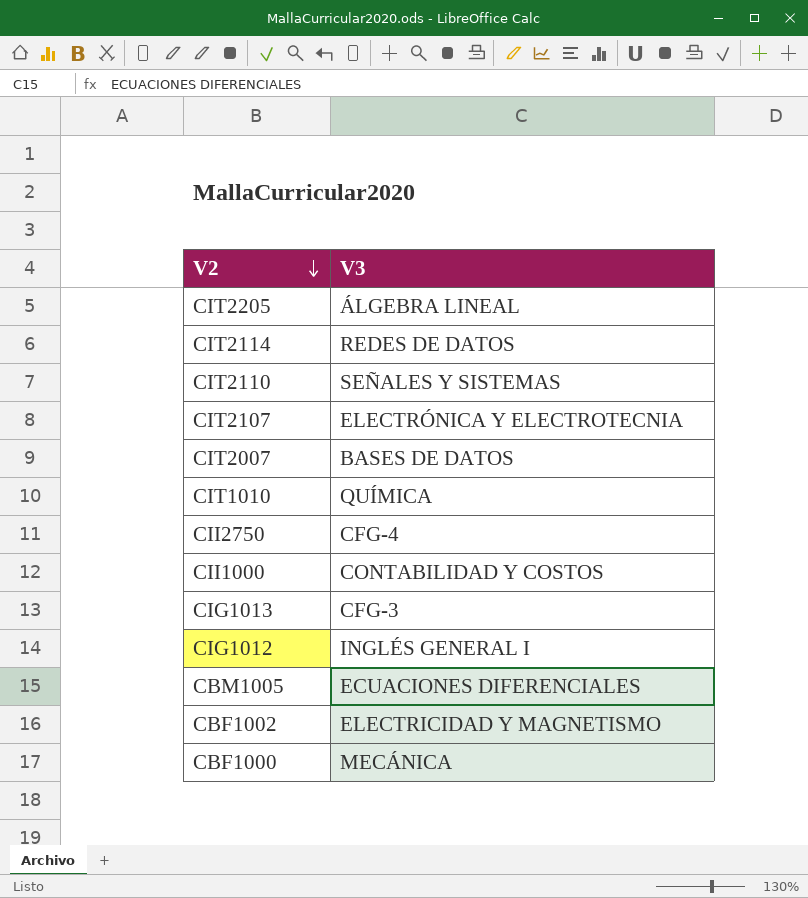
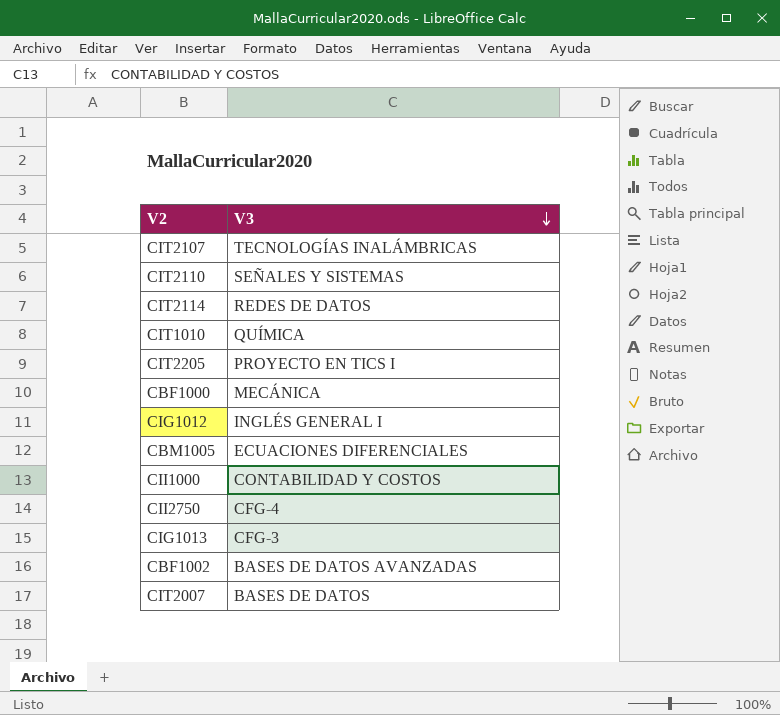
row order: V2 descending -> V3 descending
CIT2107 | V3: ELECTRÓNICA Y ELECTROTECNIA -> TECNOLOGÍAS INALÁMBRICAS
CIT2205 | V3: ÁLGEBRA LINEAL -> PROYECTO EN TICS I
CBF1002 | V3: ELECTRICIDAD Y MAGNETISMO -> BASES DE DATOS AVANZADAS

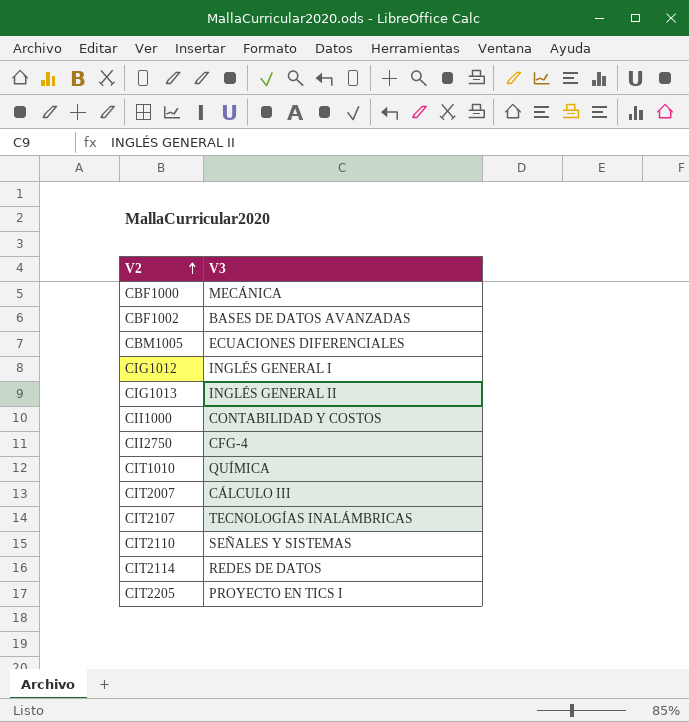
row order: V3 descending -> V2 ascending
CIG1013 | V3: CFG-3 -> INGLÉS GENERAL II
CIT2007 | V3: BASES DE DATOS -> CÁLCULO III

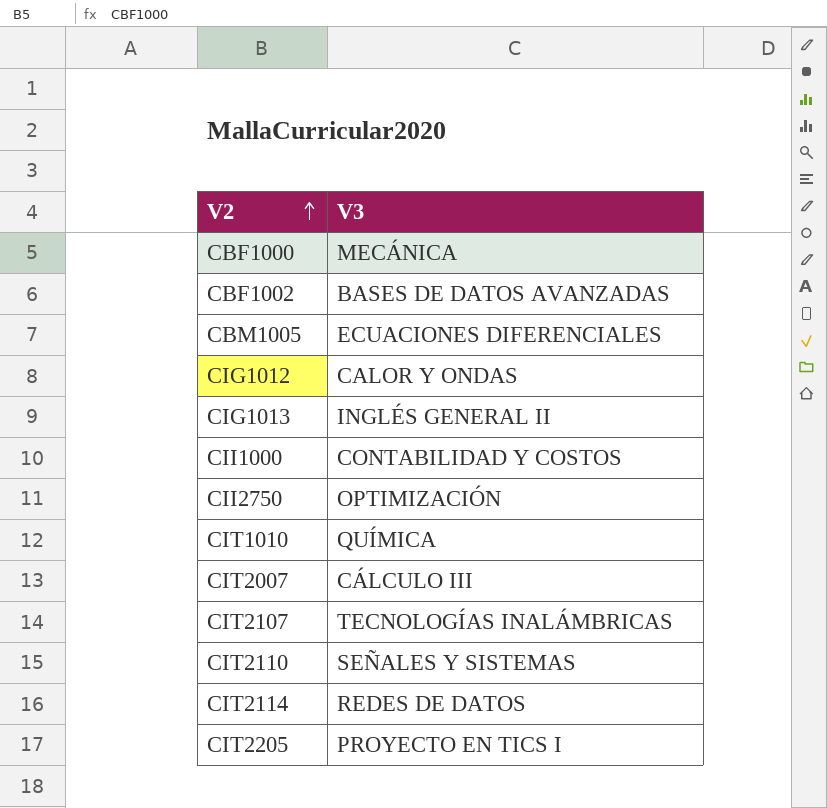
CIG1012 | V3: INGLÉS GENERAL I -> CALOR Y ONDAS
CII2750 | V3: CFG-4 -> OPTIMIZACIÓN

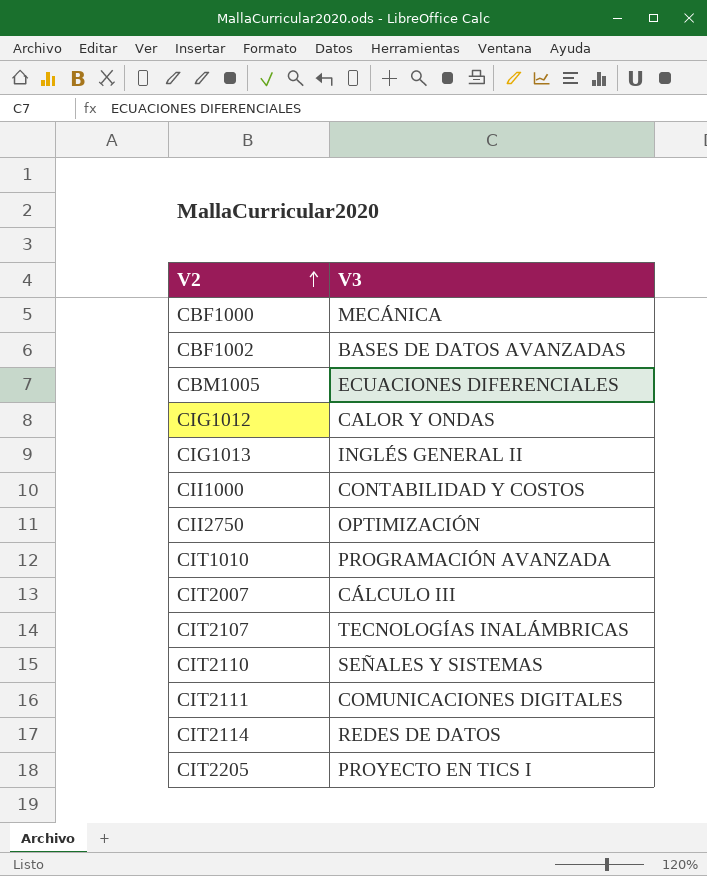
CIT1010 | V3: QUÍMICA -> PROGRAMACIÓN AVANZADA
row CIT2111: none -> COMUNICACIONES DIGITALES

